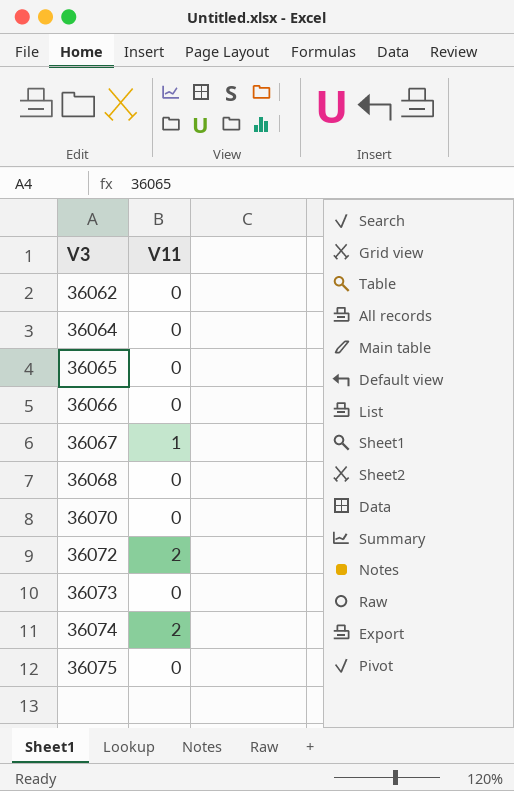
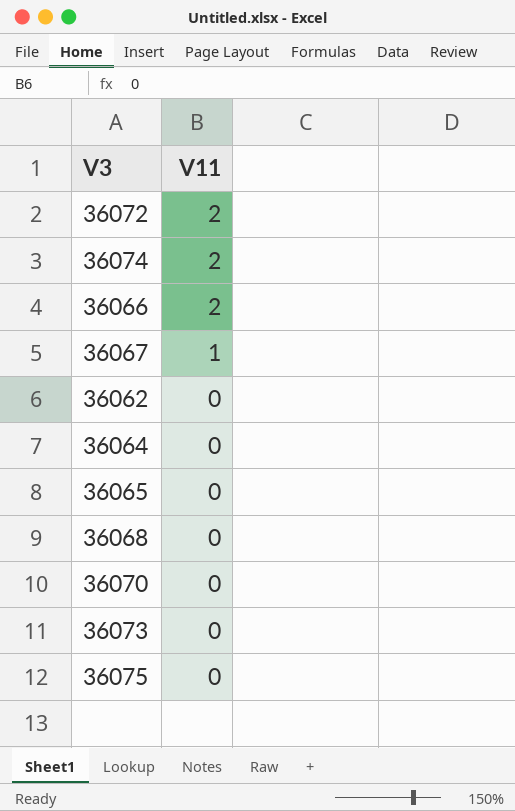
row order: V3 ascending -> V11 descending
36066 | V11: 0 -> 2

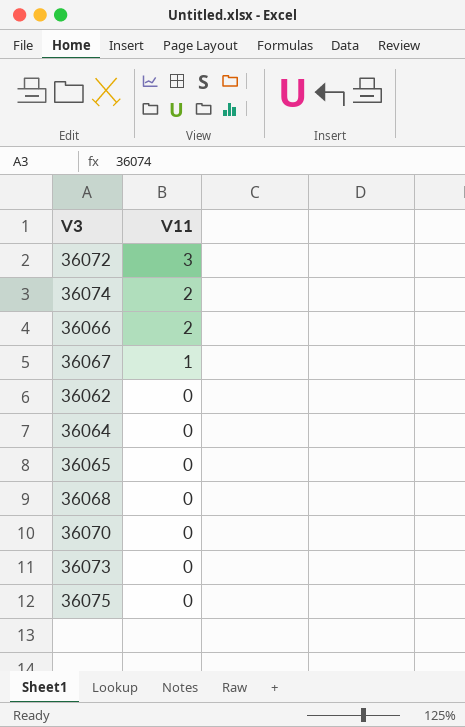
36072 | V11: 2 -> 3

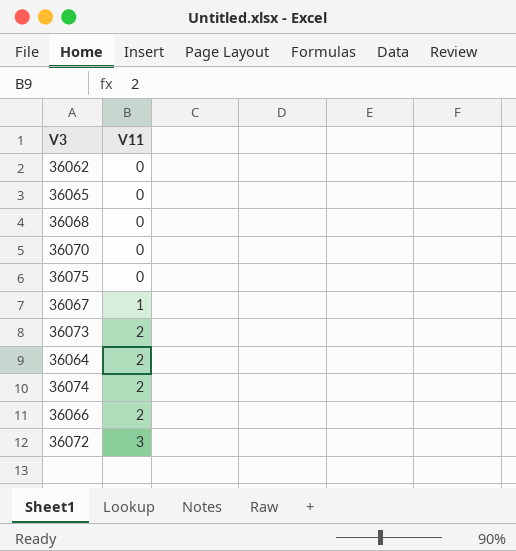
row order: V11 descending -> V11 ascending
36073 | V11: 0 -> 2
36064 | V11: 0 -> 2

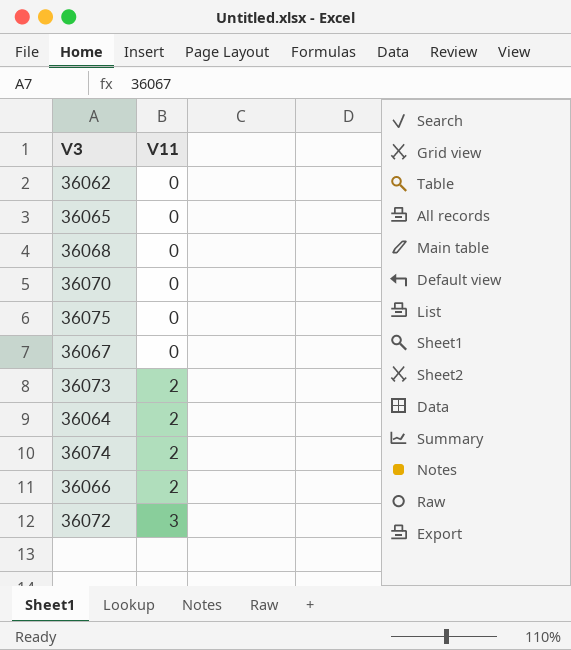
36067 | V11: 1 -> 0

